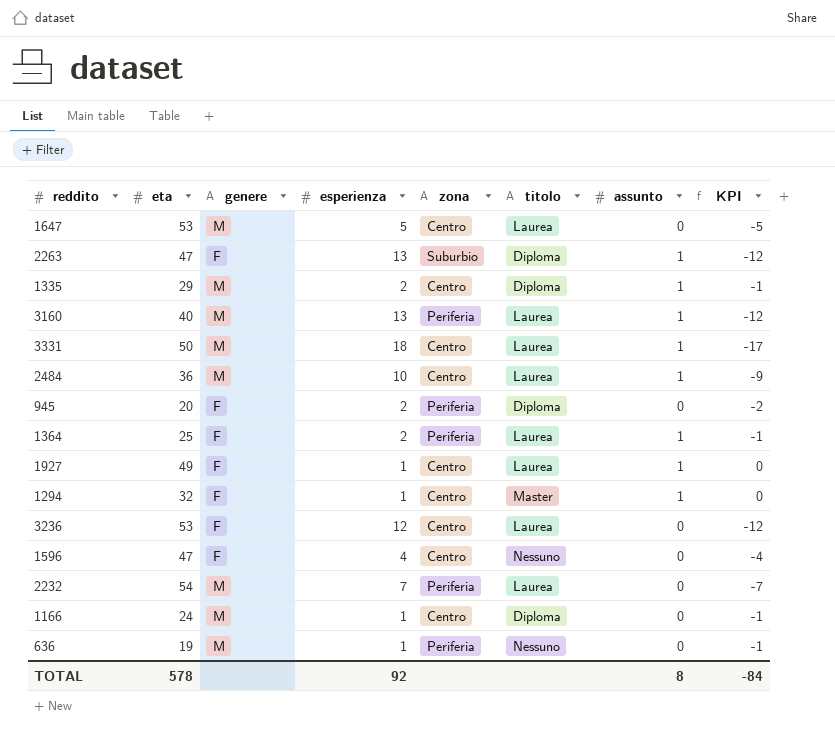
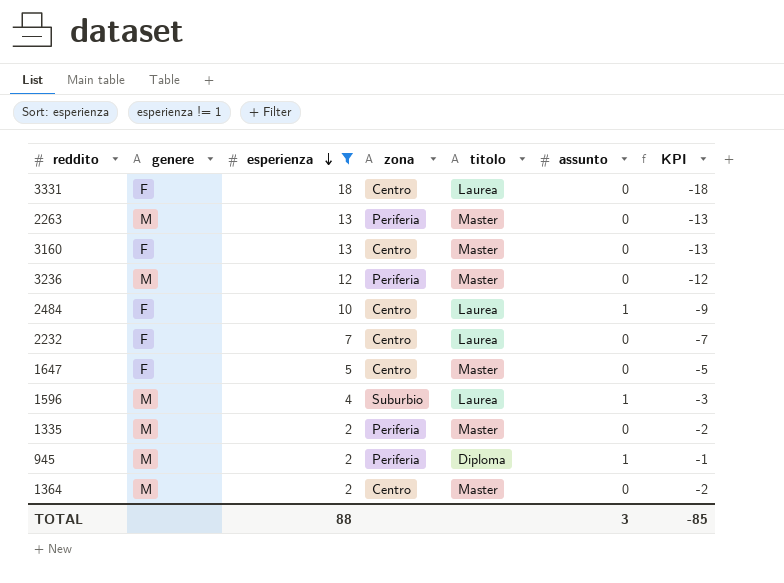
filter: none -> esperienza != 1
row order: none -> esperienza descending
column eta | position: 2 -> none
3331 | genere: M -> F
3331 | assunto: 1 -> 0
3331 | KPI: -17 -> -18
2263 | genere: F -> M
2263 | zona: Suburbio -> Periferia
2263 | titolo: Diploma -> Master
2263 | assunto: 1 -> 0
2263 | KPI: -12 -> -13
3160 | genere: M -> F
3160 | zona: Periferia -> Centro
3160 | titolo: Laurea -> Master
3160 | assunto: 1 -> 0
3160 | KPI: -12 -> -13
3236 | genere: F -> M
3236 | zona: Centro -> Periferia
3236 | titolo: Laurea -> Master
2484 | genere: M -> F
2232 | genere: M -> F
2232 | zona: Periferia -> Centro
1647 | genere: M -> F
1647 | titolo: Laurea -> Master
1596 | genere: F -> M
1596 | zona: Centro -> Suburbio
1596 | titolo: Nessuno -> Laurea
1596 | assunto: 0 -> 1
1596 | KPI: -4 -> -3
1335 | zona: Centro -> Periferia
1335 | titolo: Diploma -> Master
1335 | assunto: 1 -> 0
1335 | KPI: -1 -> -2
945 | genere: F -> M
945 | assunto: 0 -> 1
945 | KPI: -2 -> -1
1364 | genere: F -> M
1364 | zona: Periferia -> Centro
1364 | titolo: Laurea -> Master
1364 | assunto: 1 -> 0
1364 | KPI: -1 -> -2
TOTAL | esperienza: 92 -> 88
TOTAL | assunto: 8 -> 3
TOTAL | KPI: -84 -> -85

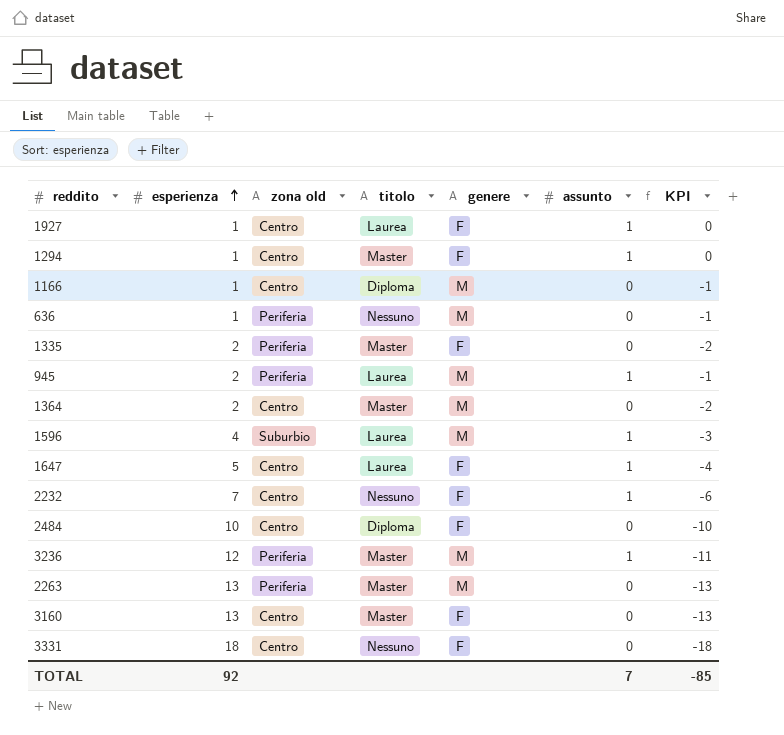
filter: esperienza != 1 -> none
row order: esperienza descending -> esperienza ascending
column name: zona -> zona old
column genere | position: 2 -> 5
1335 | genere: M -> F
945 | titolo: Diploma -> Laurea
1647 | titolo: Master -> Laurea
1647 | assunto: 0 -> 1
1647 | KPI: -5 -> -4
2232 | titolo: Laurea -> Nessuno
2232 | assunto: 0 -> 1
2232 | KPI: -7 -> -6
2484 | titolo: Laurea -> Diploma
2484 | assunto: 1 -> 0
2484 | KPI: -9 -> -10
3236 | assunto: 0 -> 1
3236 | KPI: -12 -> -11
3331 | titolo: Laurea -> Nessuno
TOTAL | esperienza: 88 -> 92
TOTAL | assunto: 3 -> 7

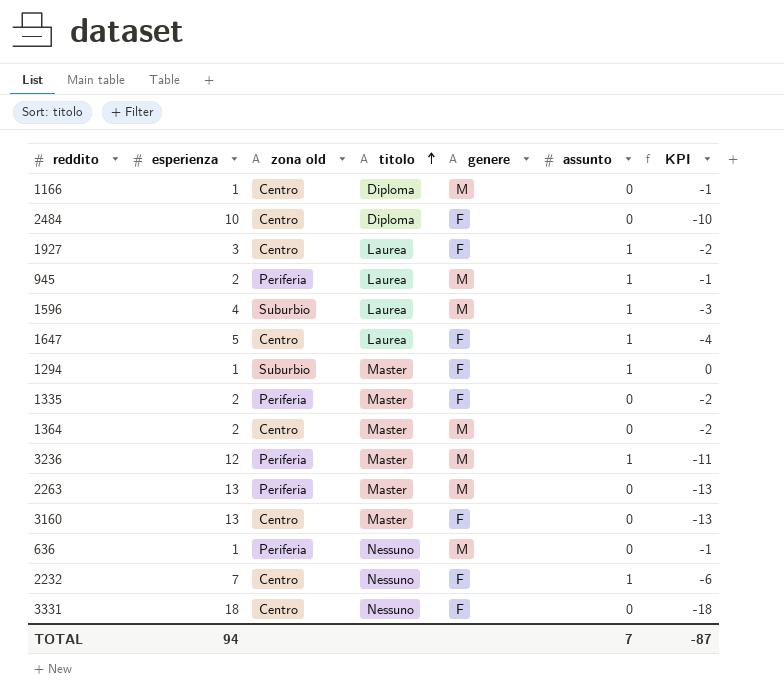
row order: esperienza ascending -> titolo ascending
1927 | esperienza: 1 -> 3
1927 | KPI: 0 -> -2
1294 | zona old: Centro -> Suburbio
TOTAL | esperienza: 92 -> 94
TOTAL | KPI: -85 -> -87

